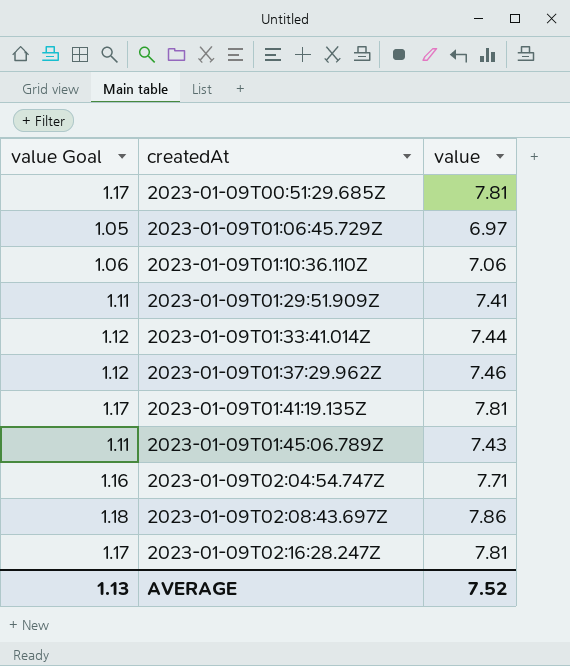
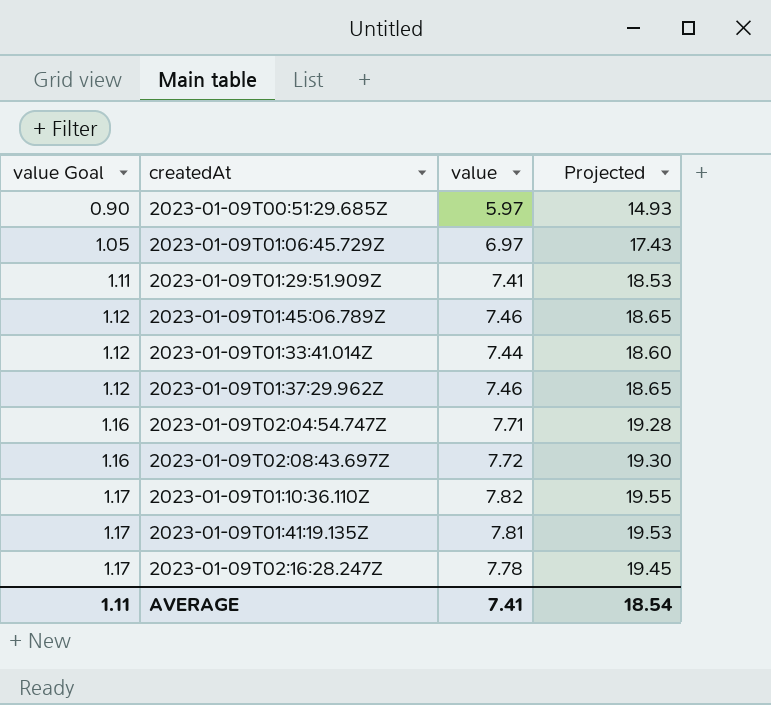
row order: createdAt ascending -> value Goal ascending
column Projected | formula: none -> [value] * 2.5
2023-01-09T00:51:29.685Z | value Goal: 1.17 -> 0.90
2023-01-09T00:51:29.685Z | value: 7.81 -> 5.97
2023-01-09T01:45:06.789Z | value Goal: 1.11 -> 1.12
2023-01-09T01:45:06.789Z | value: 7.43 -> 7.46
2023-01-09T02:08:43.697Z | value Goal: 1.18 -> 1.16
2023-01-09T02:08:43.697Z | value: 7.86 -> 7.72
2023-01-09T01:10:36.110Z | value Goal: 1.06 -> 1.17
2023-01-09T01:10:36.110Z | value: 7.06 -> 7.82
2023-01-09T02:16:28.247Z | value: 7.81 -> 7.78
AVERAGE | value Goal: 1.13 -> 1.11
AVERAGE | value: 7.52 -> 7.41

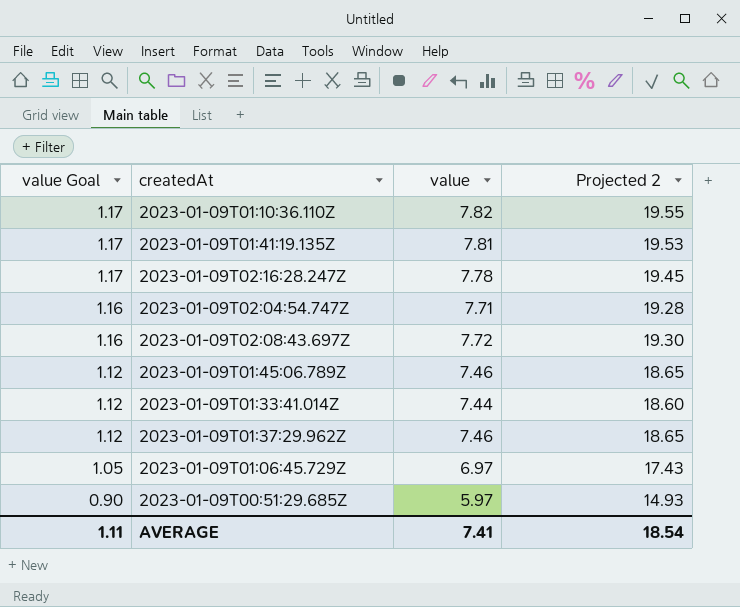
row order: value Goal ascending -> value Goal descending
column name: Projected -> Projected 2
row 2023-01-09T01:29:51.909Z: 1.11 | 7.41 | 18.53 -> none

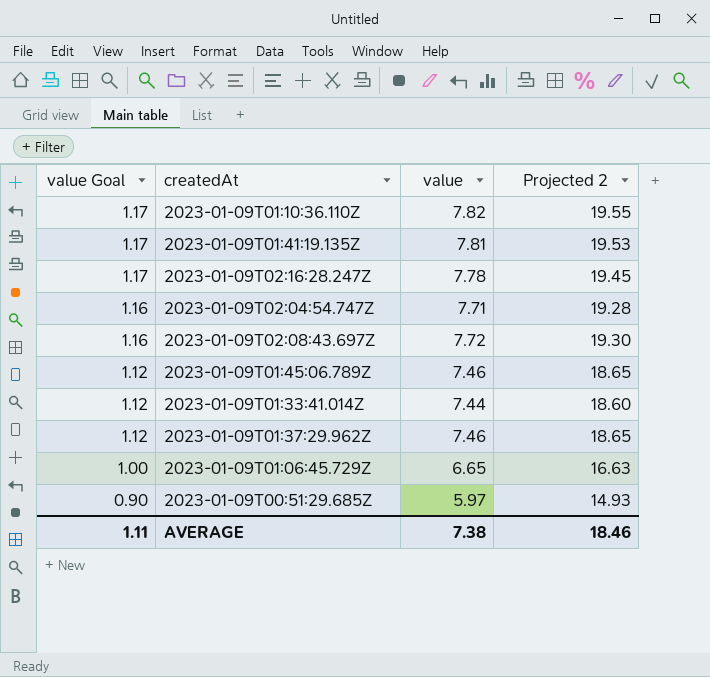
2023-01-09T01:06:45.729Z | value Goal: 1.05 -> 1.00
2023-01-09T01:06:45.729Z | value: 6.97 -> 6.65
2023-01-09T01:06:45.729Z | Projected 2: 17.43 -> 16.63
AVERAGE | value: 7.41 -> 7.38
AVERAGE | Projected 2: 18.54 -> 18.46

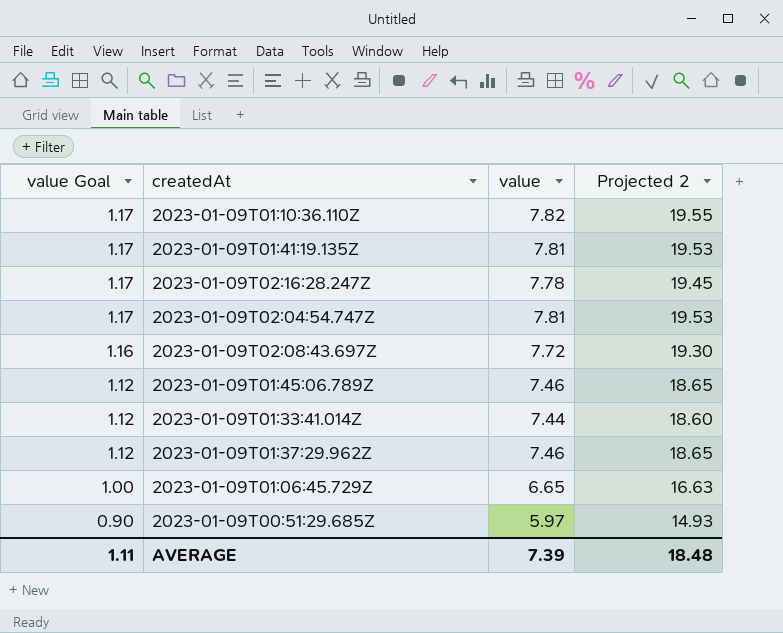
2023-01-09T02:04:54.747Z | value Goal: 1.16 -> 1.17
2023-01-09T02:04:54.747Z | value: 7.71 -> 7.81
2023-01-09T02:04:54.747Z | Projected 2: 19.28 -> 19.53
AVERAGE | value: 7.38 -> 7.39
AVERAGE | Projected 2: 18.46 -> 18.48

